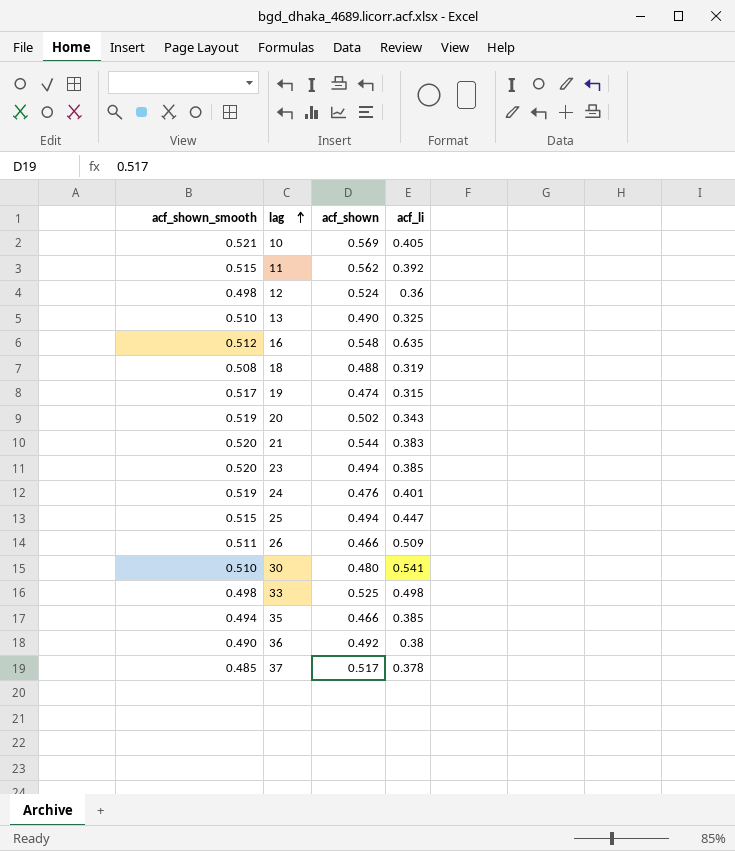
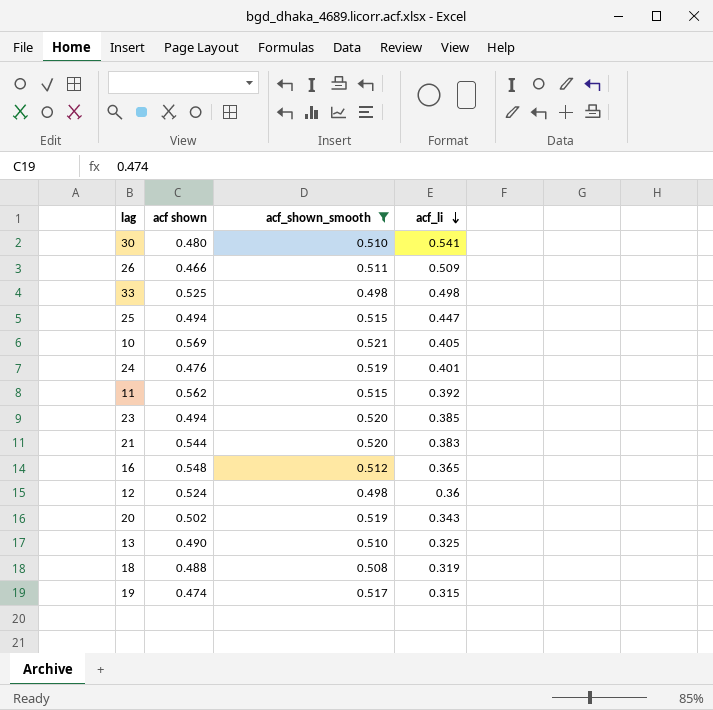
filter: none -> acf_shown_smooth >= 0.498
row order: lag ascending -> acf_li descending
column name: acf_shown -> acf shown
column acf_shown_smooth | position: 1 -> 3
16 | acf_li: 0.635 -> 0.365

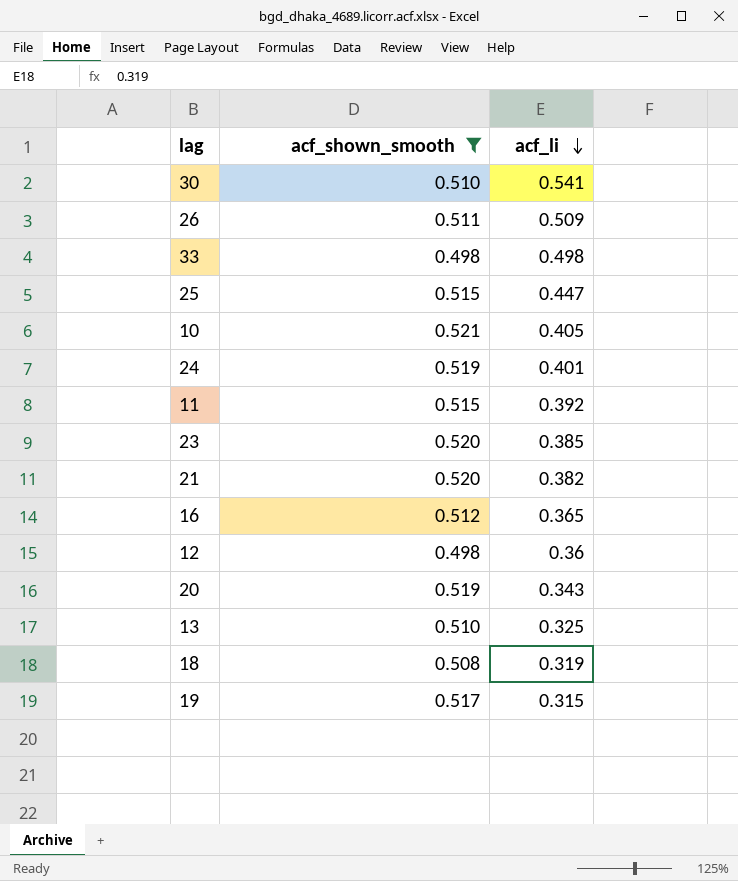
column acf shown | position: 2 -> none
21 | acf_li: 0.383 -> 0.382

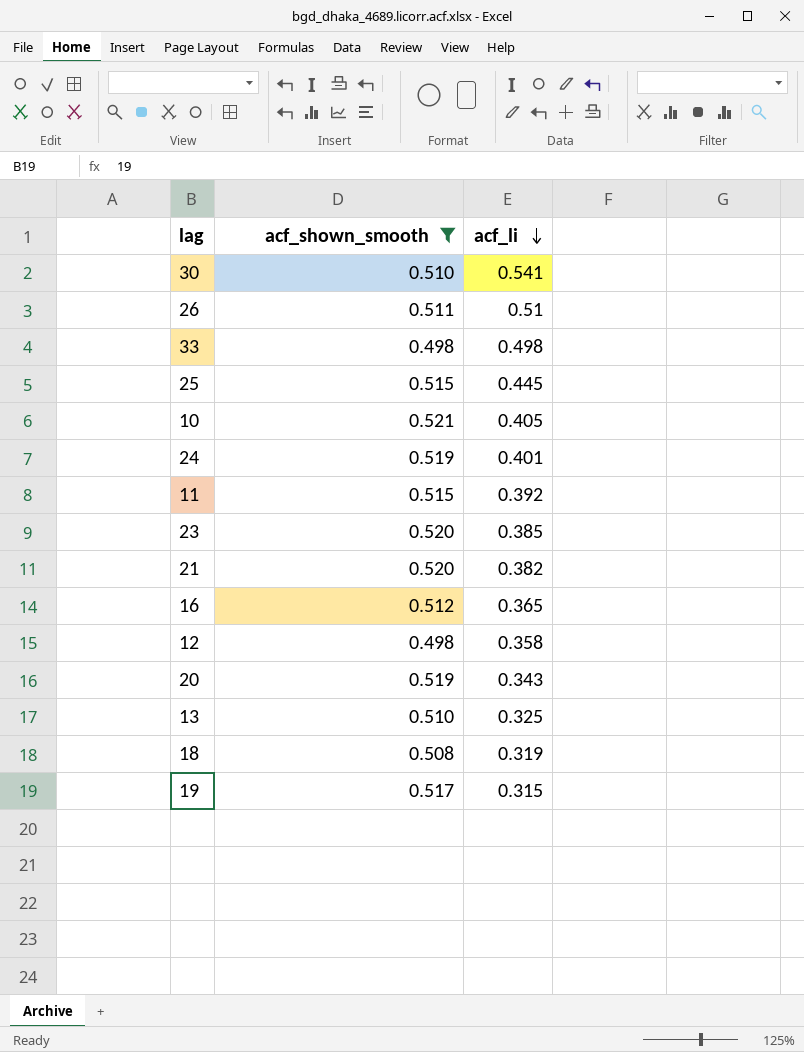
26 | acf_li: 0.509 -> 0.51
25 | acf_li: 0.447 -> 0.445
12 | acf_li: 0.36 -> 0.358

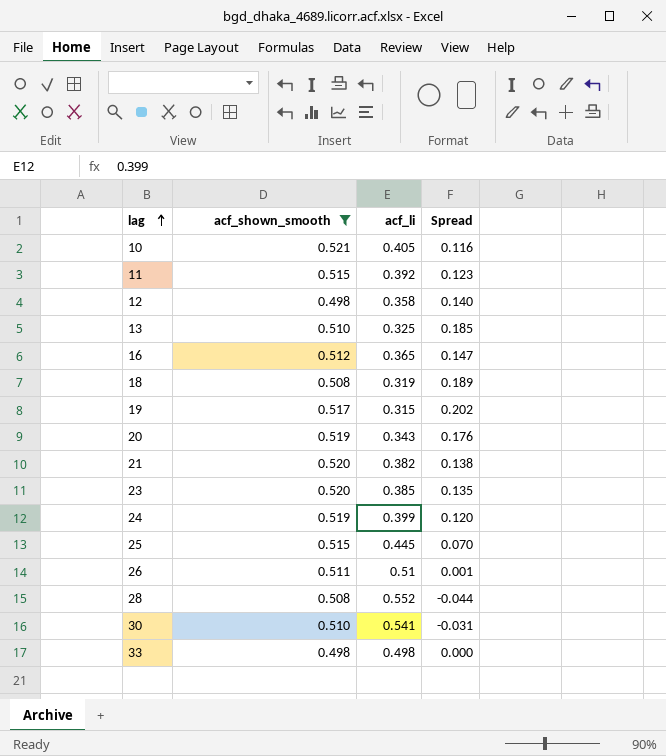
row order: acf_li descending -> lag ascending
column Spread | formula: none -> [acf_shown_smooth] - [acf_li]
24 | acf_li: 0.401 -> 0.399
row 28: none -> 0.508 | 0.552 | -0.044

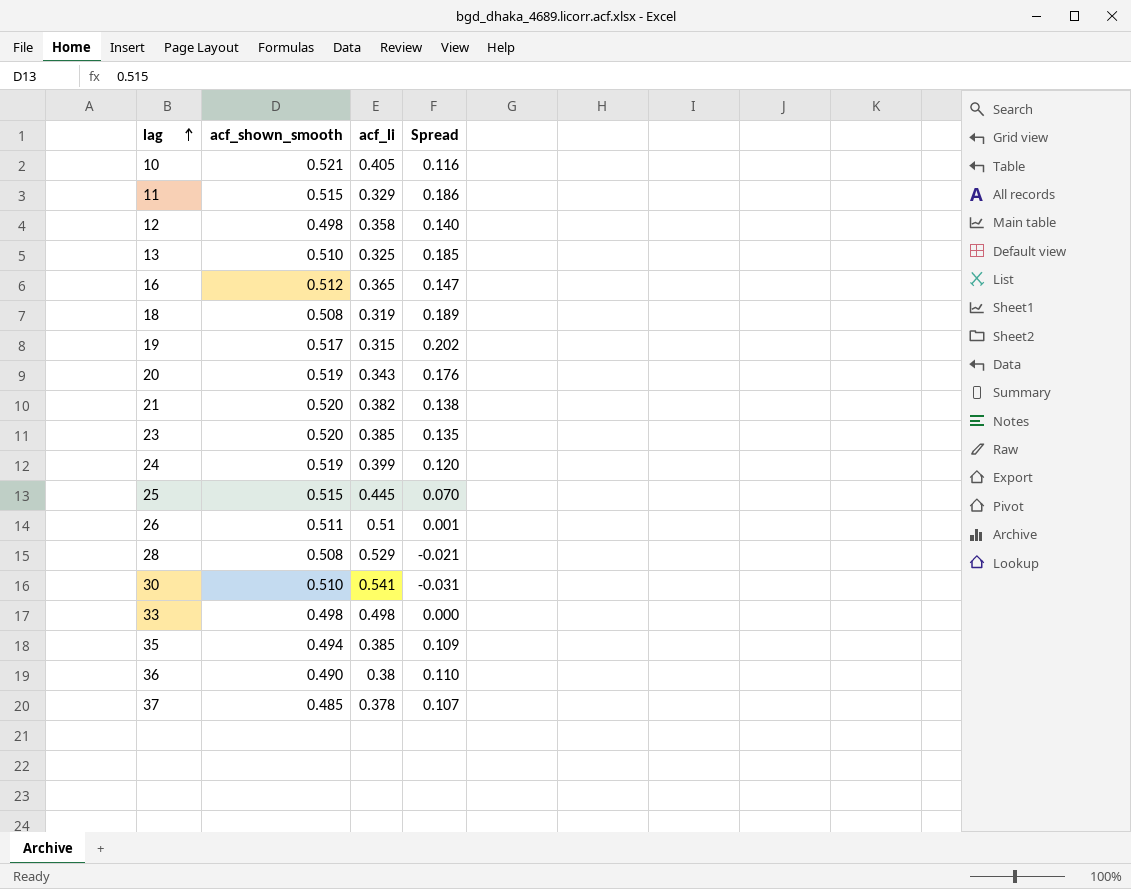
filter: acf_shown_smooth >= 0.498 -> none
11 | acf_li: 0.392 -> 0.329
11 | Spread: 0.123 -> 0.186
28 | acf_li: 0.552 -> 0.529
28 | Spread: -0.044 -> -0.021

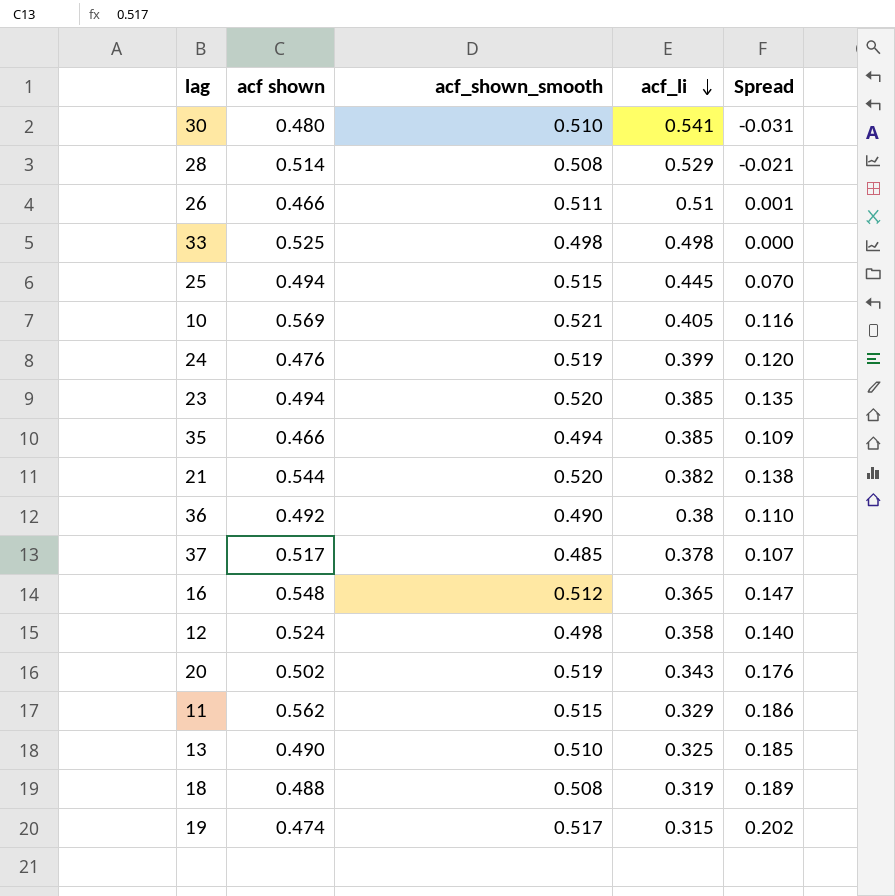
row order: lag ascending -> acf_li descending
column acf shown | position: none -> 2

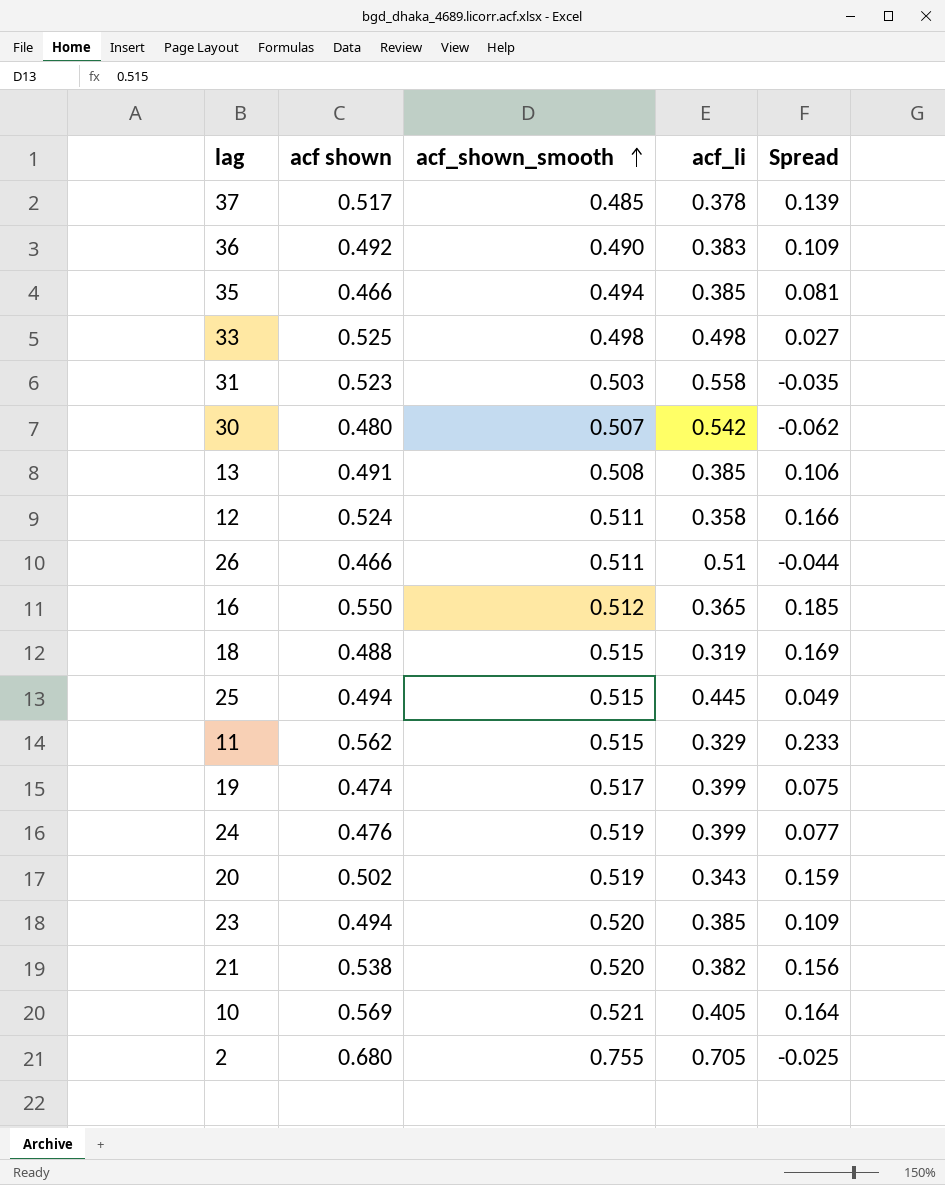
row order: acf_li descending -> acf_shown_smooth ascending
column Spread | formula: [acf_shown_smooth] - [acf_li] -> [acf shown] - [acf_li]
row 28: 0.514 | 0.508 | 0.529 | -0.021 -> none
36 | acf_li: 0.38 -> 0.383
row 31: none -> 0.523 | 0.503 | 0.558 | -0.035
30 | acf_shown_smooth: 0.510 -> 0.507
30 | acf_li: 0.541 -> 0.542
13 | acf shown: 0.490 -> 0.491
13 | acf_shown_smooth: 0.510 -> 0.508
13 | acf_li: 0.325 -> 0.385
12 | acf_shown_smooth: 0.498 -> 0.511
16 | acf shown: 0.548 -> 0.550
18 | acf_shown_smooth: 0.508 -> 0.515
19 | acf_li: 0.315 -> 0.399
21 | acf shown: 0.544 -> 0.538
row 2: none -> 0.680 | 0.755 | 0.705 | -0.025

